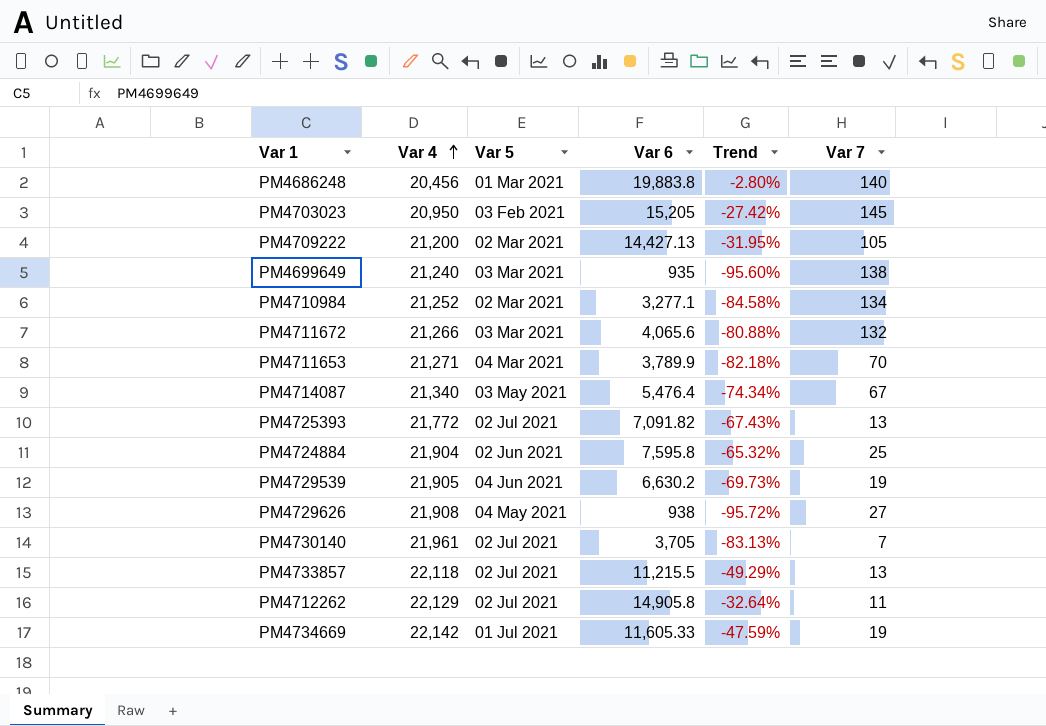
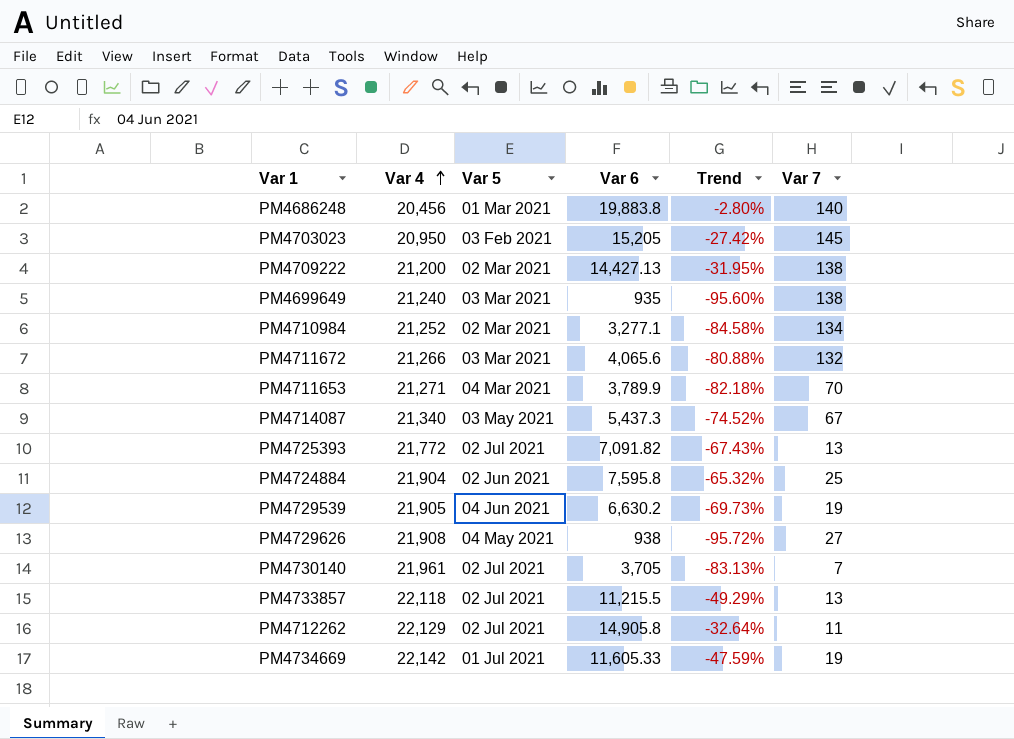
PM4709222 | Var 7: 105 -> 138
PM4714087 | Var 6: 5,476.4 -> 5,437.3
PM4714087 | Trend: -74.34% -> -74.52%

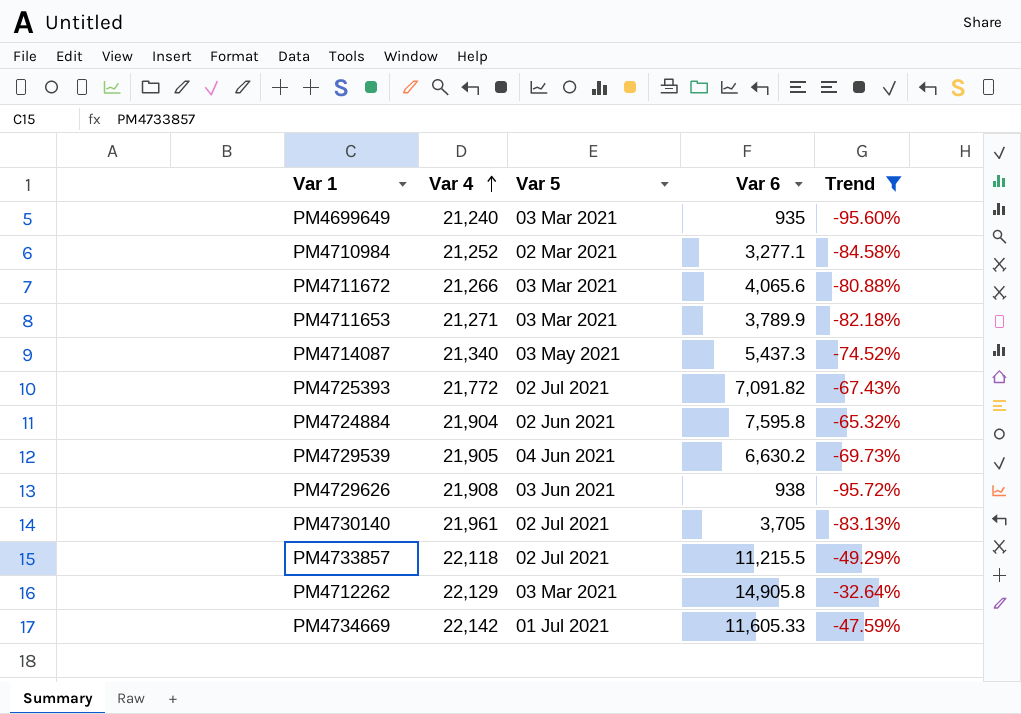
filter: none -> Trend <= -32.64%
column Var 7 | position: 6 -> none
PM4711653 | Var 5: 04 Mar 2021 -> 03 Mar 2021
PM4729626 | Var 5: 04 May 2021 -> 03 Jun 2021
PM4712262 | Var 5: 02 Jul 2021 -> 03 Mar 2021

